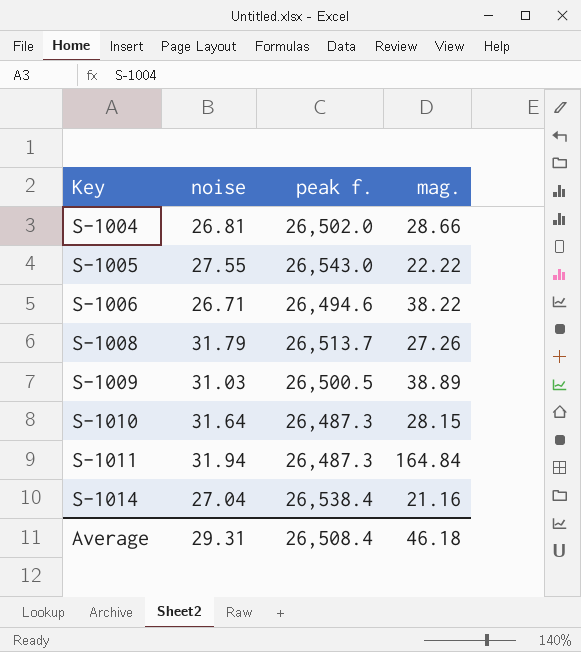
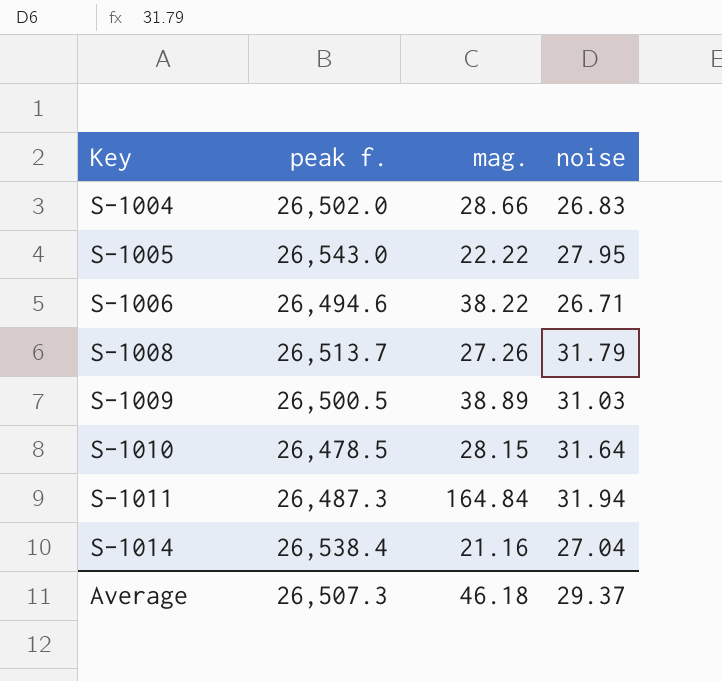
column noise | position: 2 -> 4
S-1004 | noise: 26.81 -> 26.83
S-1005 | noise: 27.55 -> 27.95
S-1010 | peak f.: 26,487.3 -> 26,478.5
Average | peak f.: 26,508.4 -> 26,507.3
Average | noise: 29.31 -> 29.37

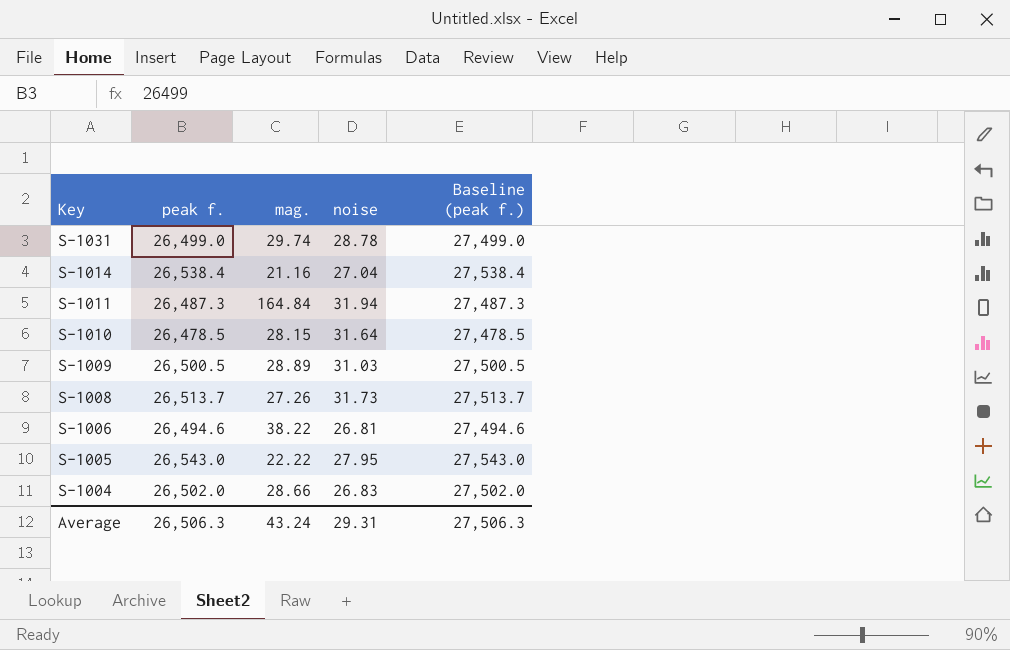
row order: Key ascending -> Key descending
column Baseline (peak f.) | formula: none -> [peak f.] + 1000
row S-1031: none -> 26,499.0 | 29.74 | 28.78 | 27,499.0
S-1009 | mag.: 38.89 -> 28.89
S-1008 | noise: 31.79 -> 31.73
S-1006 | noise: 26.71 -> 26.81
Average | peak f.: 26,507.3 -> 26,506.3
Average | mag.: 46.18 -> 43.24
Average | noise: 29.37 -> 29.31

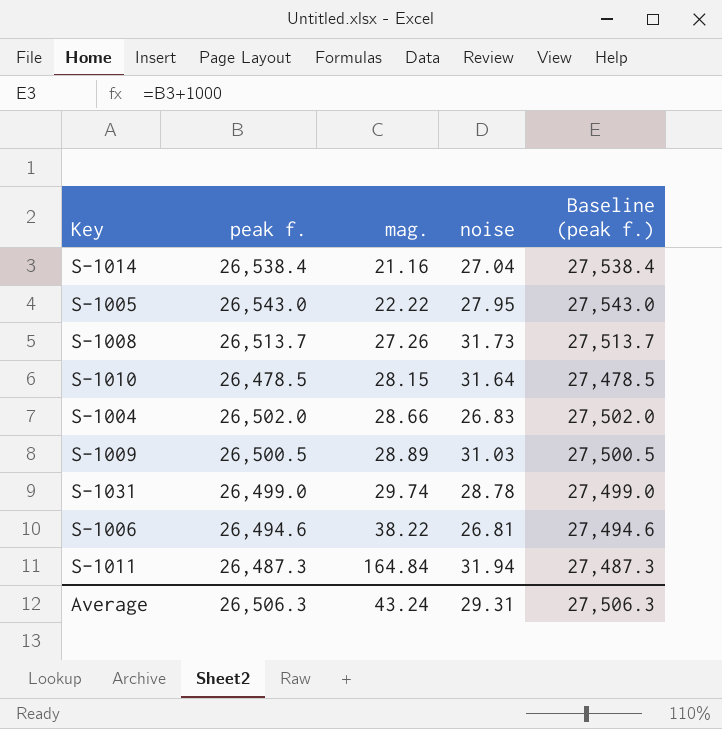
row order: Key descending -> mag. ascending

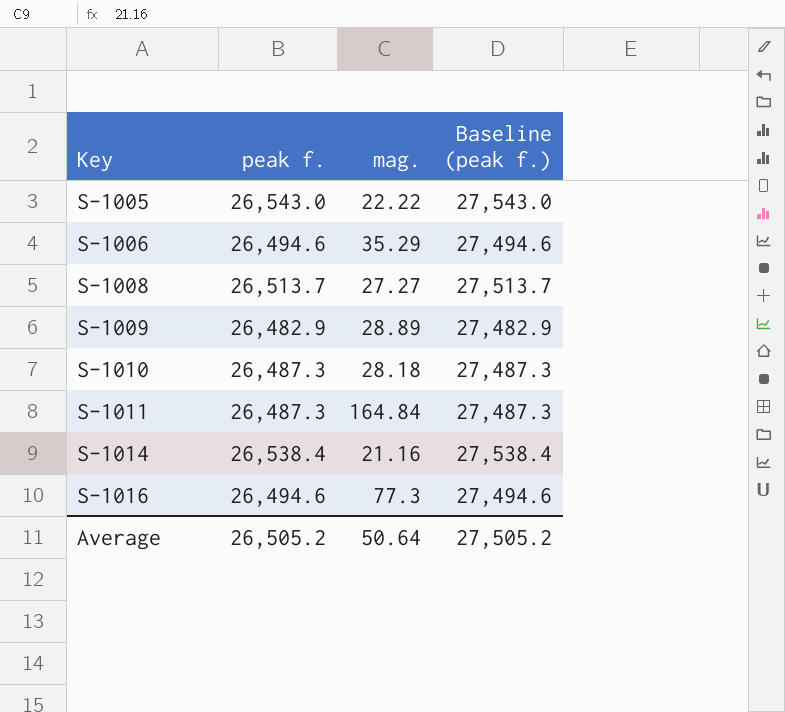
row order: mag. ascending -> Key ascending
column noise | position: 4 -> none
row S-1004: 26,502.0 | 28.66 | 26.83 | 27,502.0 -> none
row S-1031: 26,499.0 | 29.74 | 28.78 | 27,499.0 -> none
S-1006 | mag.: 38.22 -> 35.29
S-1008 | mag.: 27.26 -> 27.27
S-1009 | peak f.: 26,500.5 -> 26,482.9
S-1009 | Baseline (peak f.): 27,500.5 -> 27,482.9
S-1010 | peak f.: 26,478.5 -> 26,487.3
S-1010 | mag.: 28.15 -> 28.18
S-1010 | Baseline (peak f.): 27,478.5 -> 27,487.3
row S-1016: none -> 26,494.6 | 77.3 | 27,494.6
Average | peak f.: 26,506.3 -> 26,505.2
Average | mag.: 43.24 -> 50.64
Average | Baseline (peak f.): 27,506.3 -> 27,505.2

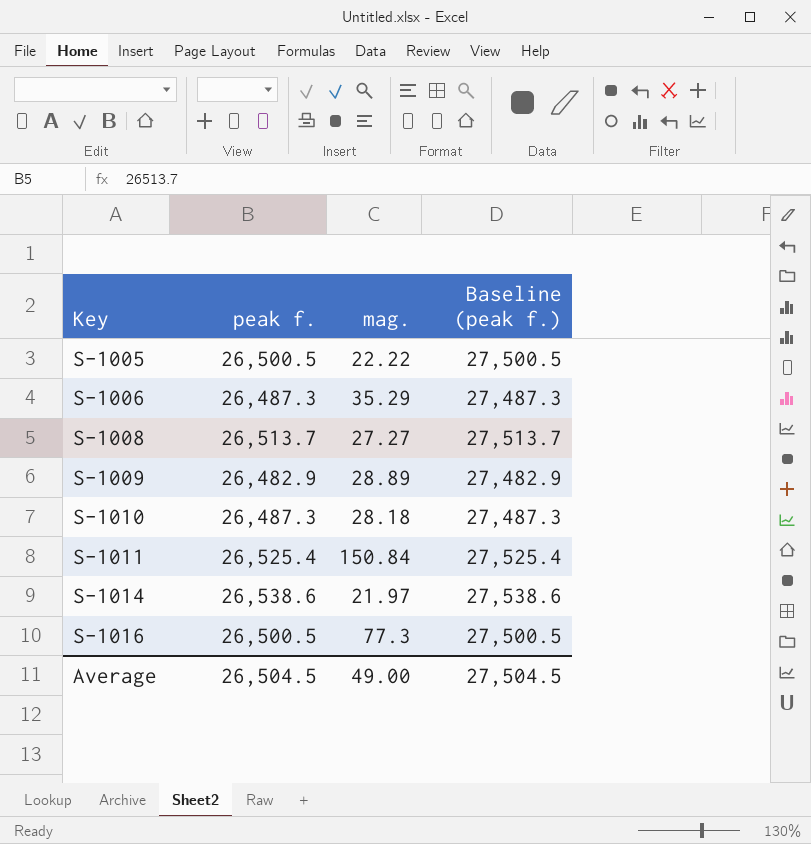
S-1005 | peak f.: 26,543.0 -> 26,500.5
S-1005 | Baseline (peak f.): 27,543.0 -> 27,500.5
S-1006 | peak f.: 26,494.6 -> 26,487.3
S-1006 | Baseline (peak f.): 27,494.6 -> 27,487.3
S-1011 | peak f.: 26,487.3 -> 26,525.4
S-1011 | mag.: 164.84 -> 150.84
S-1011 | Baseline (peak f.): 27,487.3 -> 27,525.4
S-1014 | peak f.: 26,538.4 -> 26,538.6
S-1014 | mag.: 21.16 -> 21.97
S-1014 | Baseline (peak f.): 27,538.4 -> 27,538.6
S-1016 | peak f.: 26,494.6 -> 26,500.5
S-1016 | Baseline (peak f.): 27,494.6 -> 27,500.5
Average | peak f.: 26,505.2 -> 26,504.5
Average | mag.: 50.64 -> 49.00
Average | Baseline (peak f.): 27,505.2 -> 27,504.5

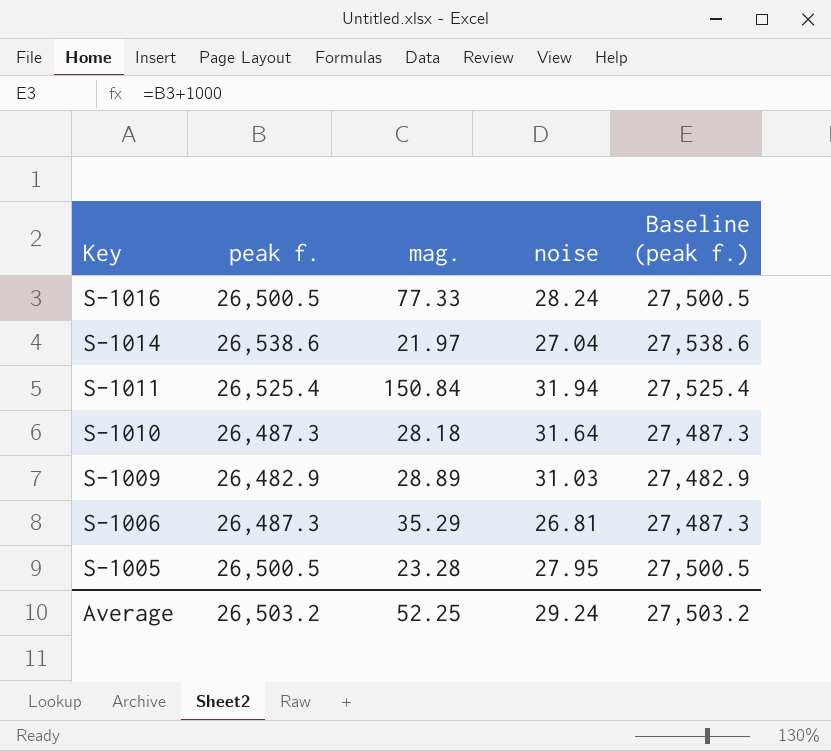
row order: Key ascending -> Key descending
column noise | position: none -> 4
row S-1008: 26,513.7 | 27.27 | 27,513.7 -> none
S-1016 | mag.: 77.3 -> 77.33
S-1005 | mag.: 22.22 -> 23.28
Average | peak f.: 26,504.5 -> 26,503.2
Average | mag.: 49.00 -> 52.25
Average | Baseline (peak f.): 27,504.5 -> 27,503.2

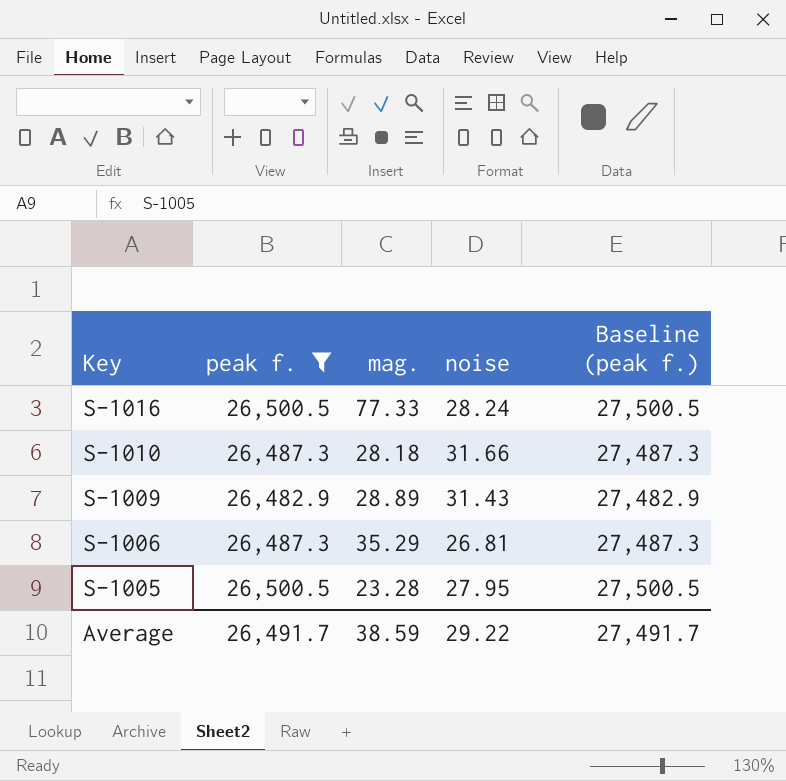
filter: none -> peak f. <= 26,500.5
S-1010 | noise: 31.64 -> 31.66
S-1009 | noise: 31.03 -> 31.43
Average | peak f.: 26,503.2 -> 26,491.7
Average | mag.: 52.25 -> 38.59
Average | noise: 29.24 -> 29.22
Average | Baseline (peak f.): 27,503.2 -> 27,491.7

